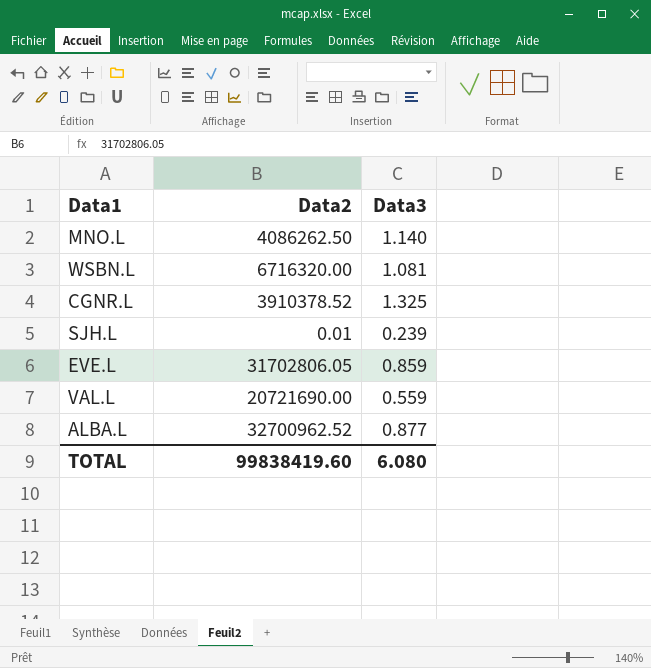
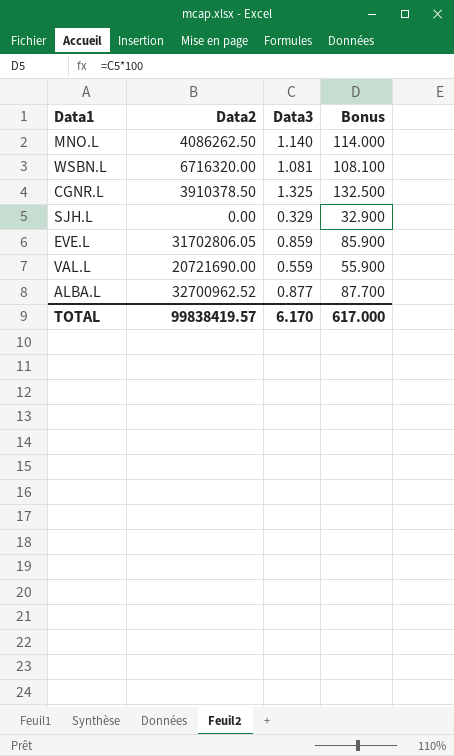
column Bonus | formula: none -> [Data3] * 100
CGNR.L | Data2: 3910378.52 -> 3910378.50
SJH.L | Data2: 0.01 -> 0.00
SJH.L | Data3: 0.239 -> 0.329
TOTAL | Data2: 99838419.60 -> 99838419.57
TOTAL | Data3: 6.080 -> 6.170

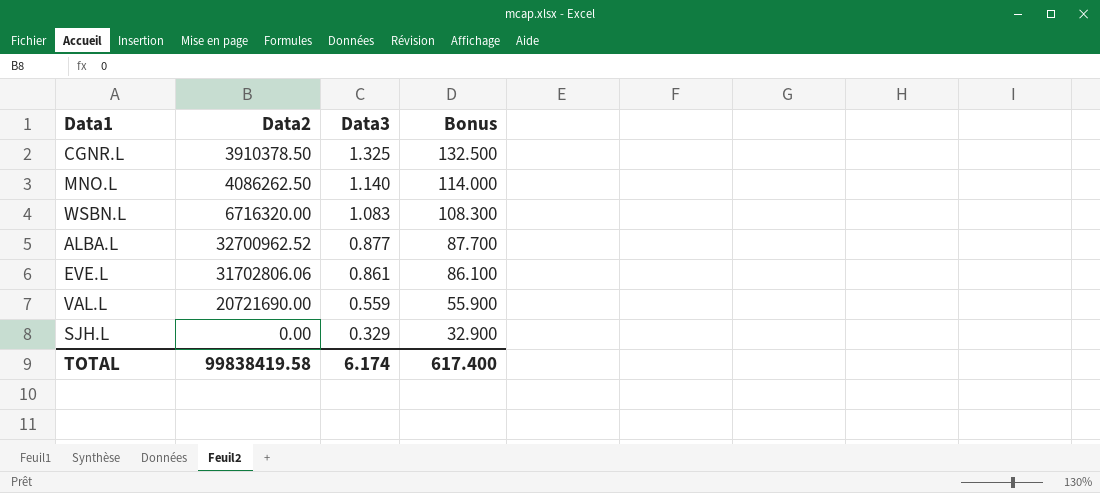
row order: none -> Data3 descending
WSBN.L | Data3: 1.081 -> 1.083
WSBN.L | Bonus: 108.100 -> 108.300
EVE.L | Data2: 31702806.05 -> 31702806.06
EVE.L | Data3: 0.859 -> 0.861
EVE.L | Bonus: 85.900 -> 86.100
TOTAL | Data2: 99838419.57 -> 99838419.58
TOTAL | Data3: 6.170 -> 6.174
TOTAL | Bonus: 617.000 -> 617.400

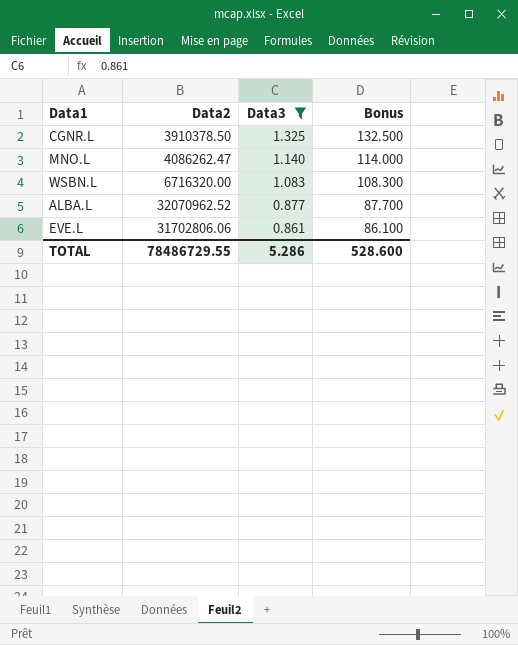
filter: none -> Data3 >= 0.861
MNO.L | Data2: 4086262.50 -> 4086262.47
ALBA.L | Data2: 32700962.52 -> 32070962.52
TOTAL | Data2: 99838419.58 -> 78486729.55
TOTAL | Data3: 6.174 -> 5.286
TOTAL | Bonus: 617.400 -> 528.600

